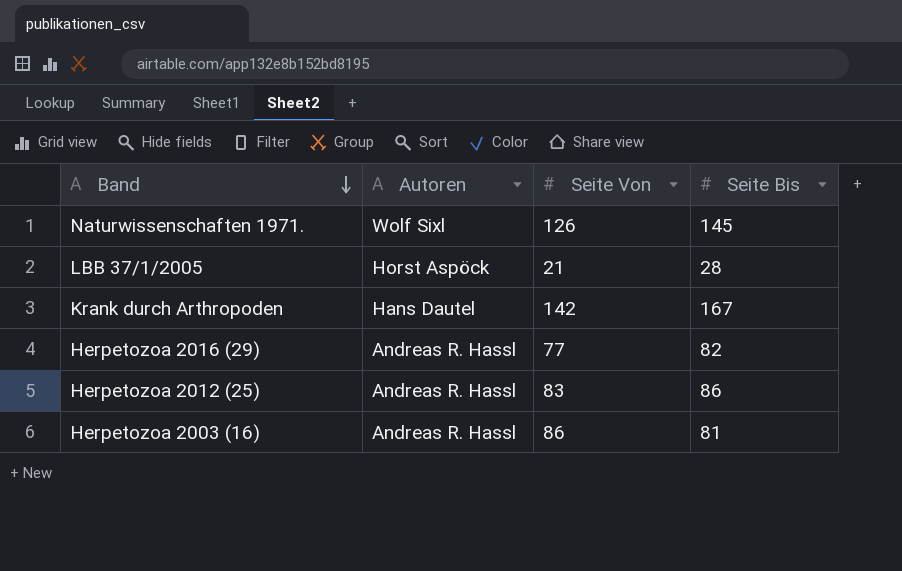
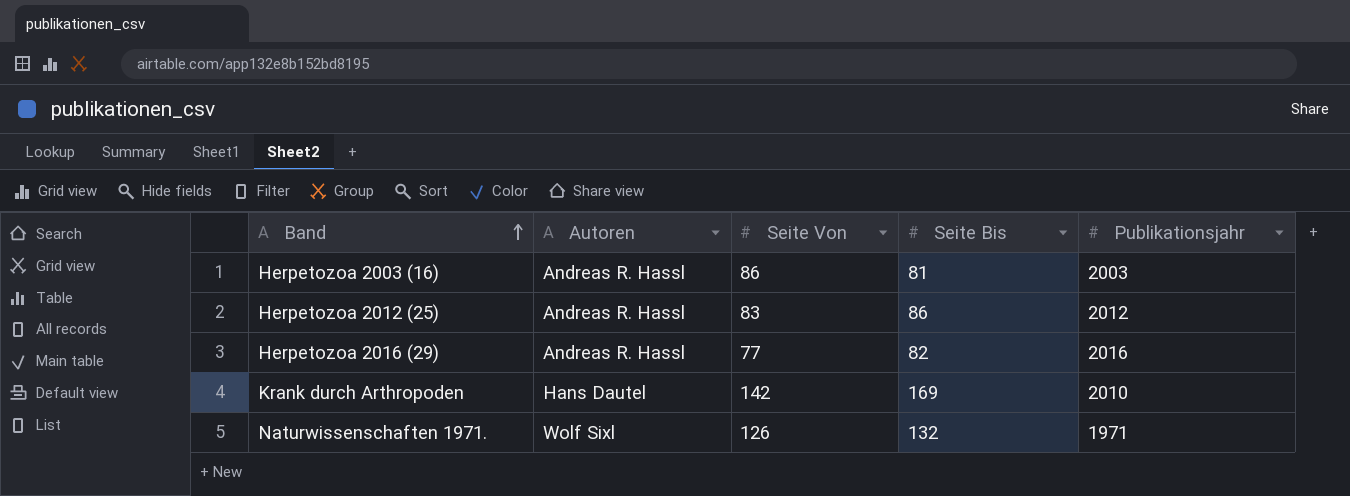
row order: Band descending -> Band ascending
column Publikationsjahr | position: none -> 5
row LBB 37/1/2005: Horst Aspöck | 21 | 28 -> none
Krank durch Arthropoden | Seite Bis: 167 -> 169
Naturwissenschaften 1971. | Seite Bis: 145 -> 132

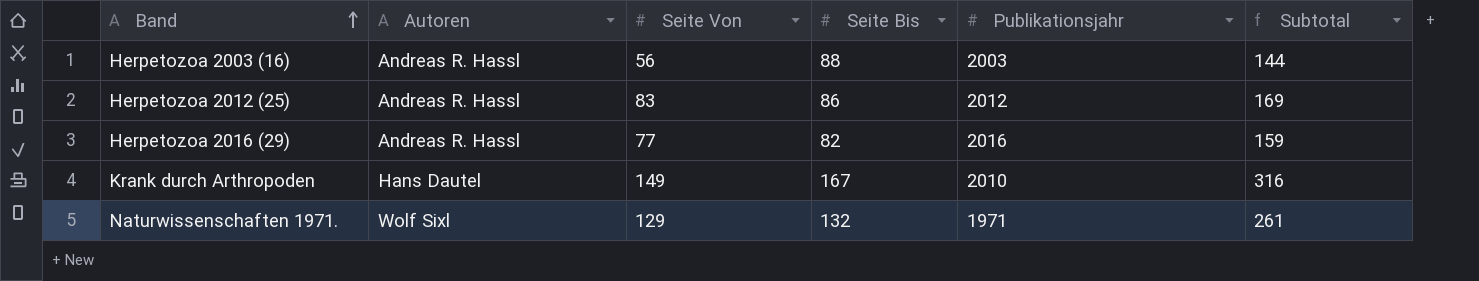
column Subtotal | formula: none -> [Seite Von] + [Seite Bis]
Herpetozoa 2003 (16) | Seite Von: 86 -> 56
Herpetozoa 2003 (16) | Seite Bis: 81 -> 88
Krank durch Arthropoden | Seite Von: 142 -> 149
Krank durch Arthropoden | Seite Bis: 169 -> 167
Naturwissenschaften 1971. | Seite Von: 126 -> 129

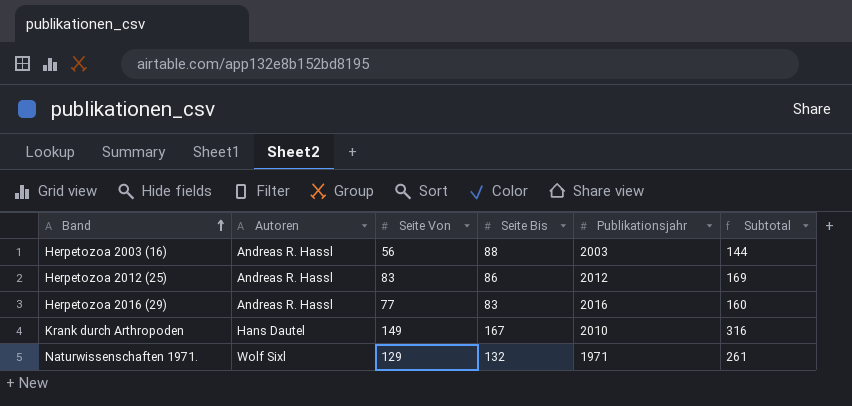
Herpetozoa 2016 (29) | Seite Bis: 82 -> 83
Herpetozoa 2016 (29) | Subtotal: 159 -> 160

